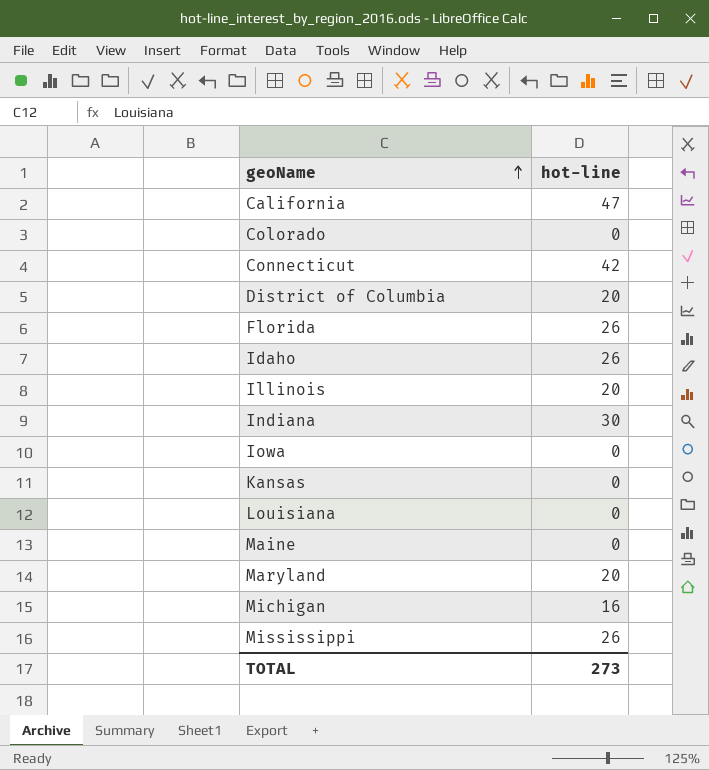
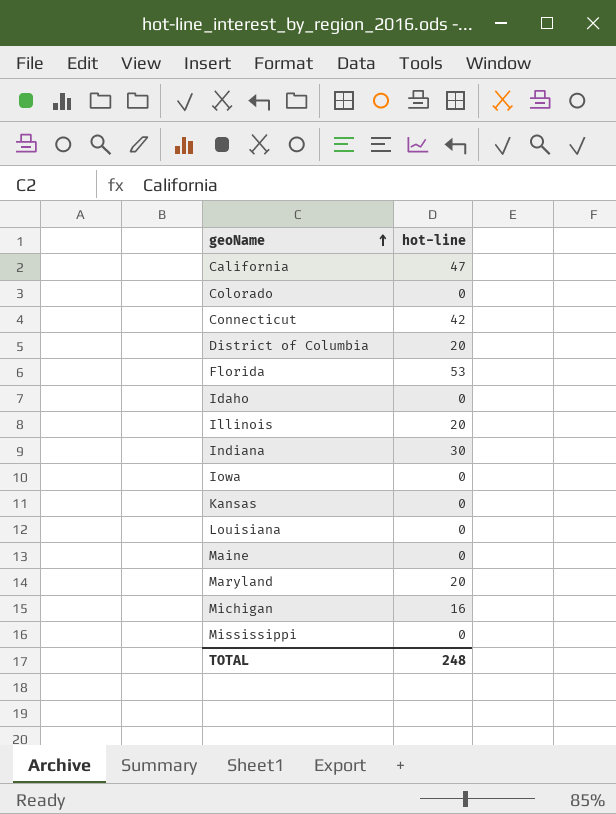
Florida | hot-line: 26 -> 53
Idaho | hot-line: 26 -> 0
Mississippi | hot-line: 26 -> 0
TOTAL | hot-line: 273 -> 248

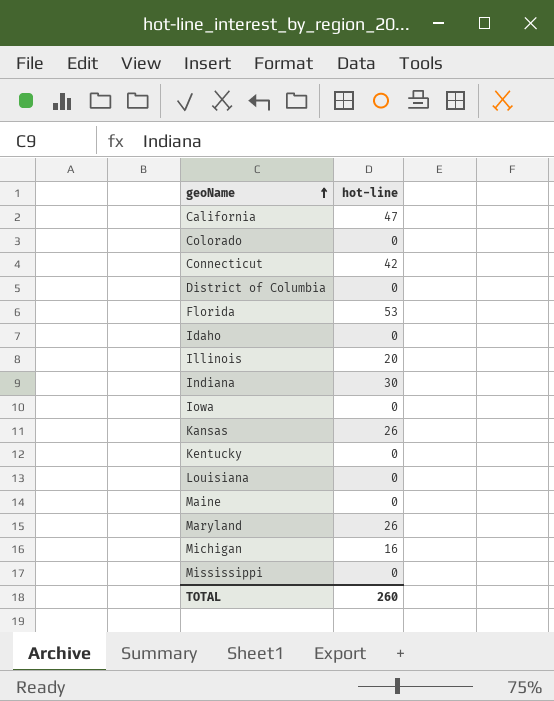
District of Columbia | hot-line: 20 -> 0
Kansas | hot-line: 0 -> 26
row Kentucky: none -> 0
Maryland | hot-line: 20 -> 26
TOTAL | hot-line: 248 -> 260

